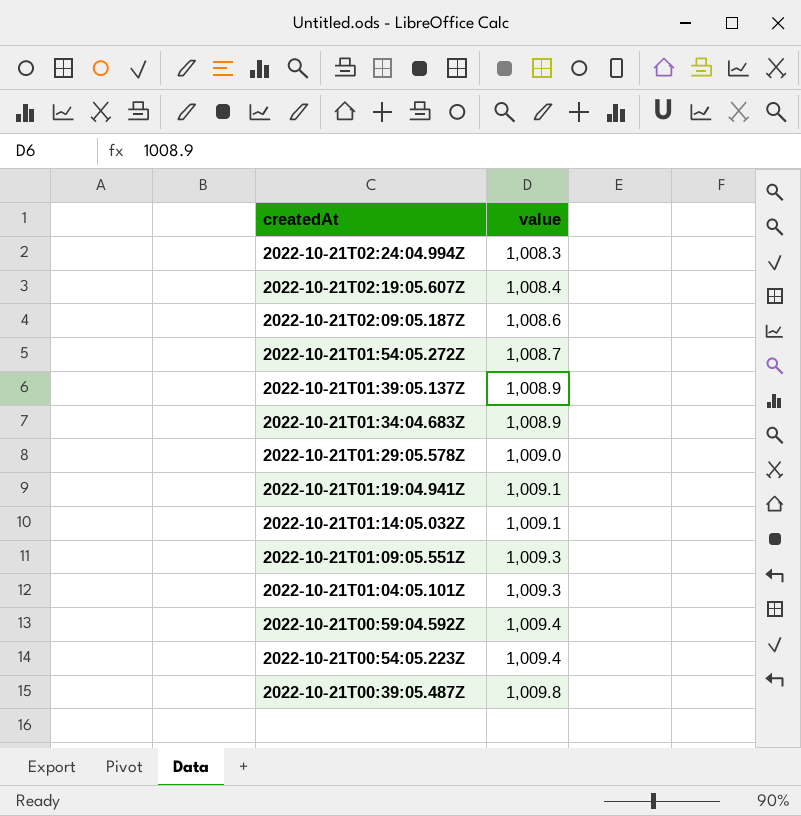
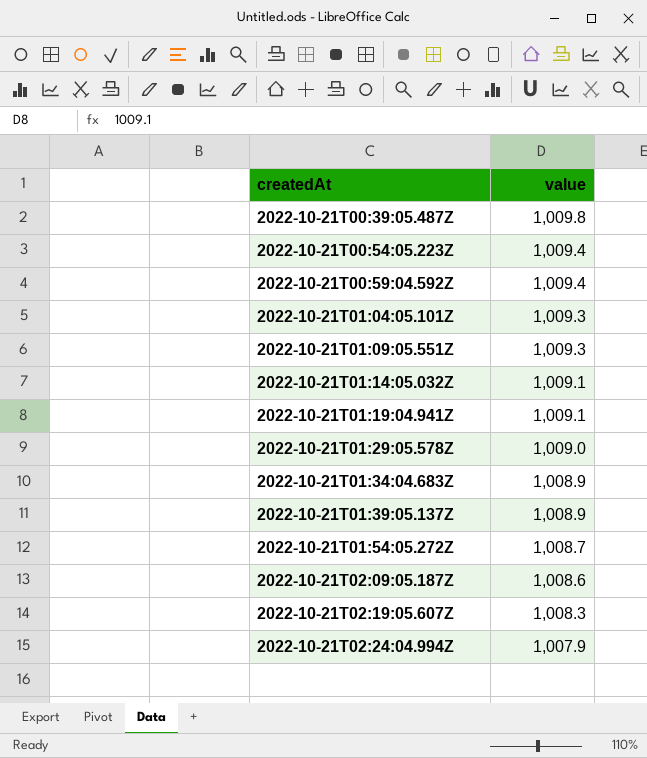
row order: createdAt descending -> createdAt ascending
2022-10-21T02:19:05.607Z | value: 1,008.4 -> 1,008.3
2022-10-21T02:24:04.994Z | value: 1,008.3 -> 1,007.9

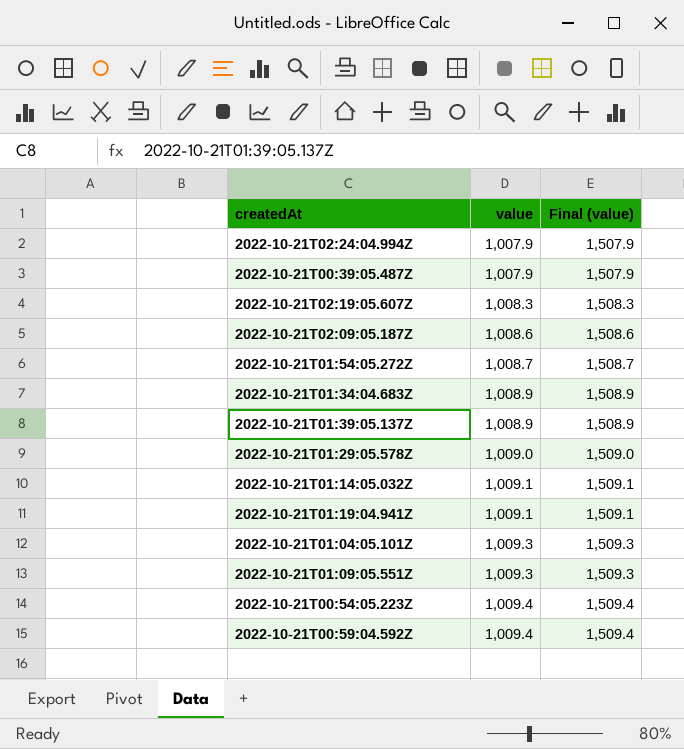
row order: createdAt ascending -> value ascending
column Final (value) | formula: none -> [value] + 500
2022-10-21T00:39:05.487Z | value: 1,009.8 -> 1,007.9

